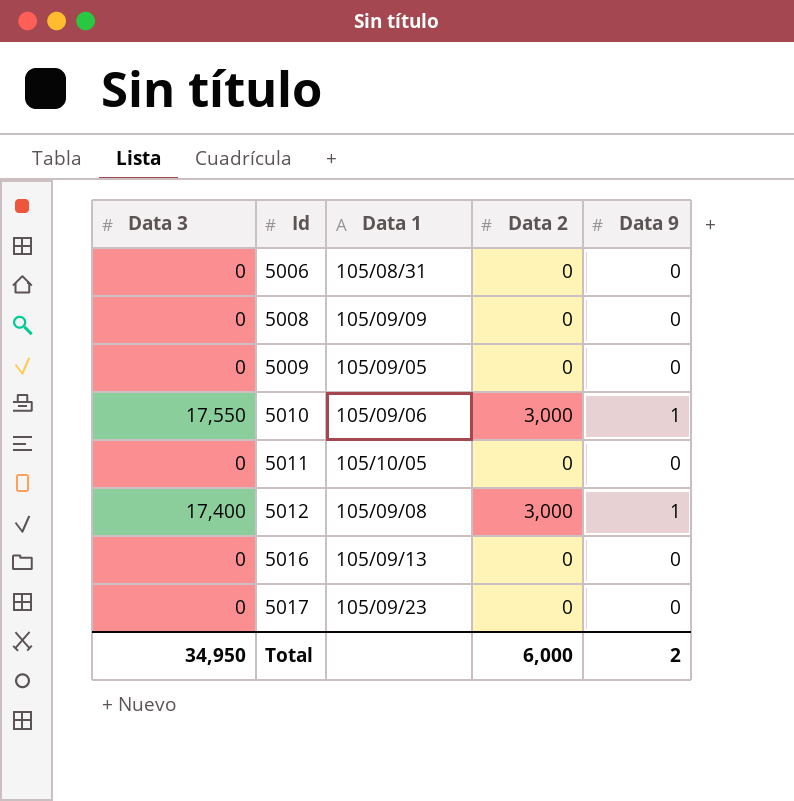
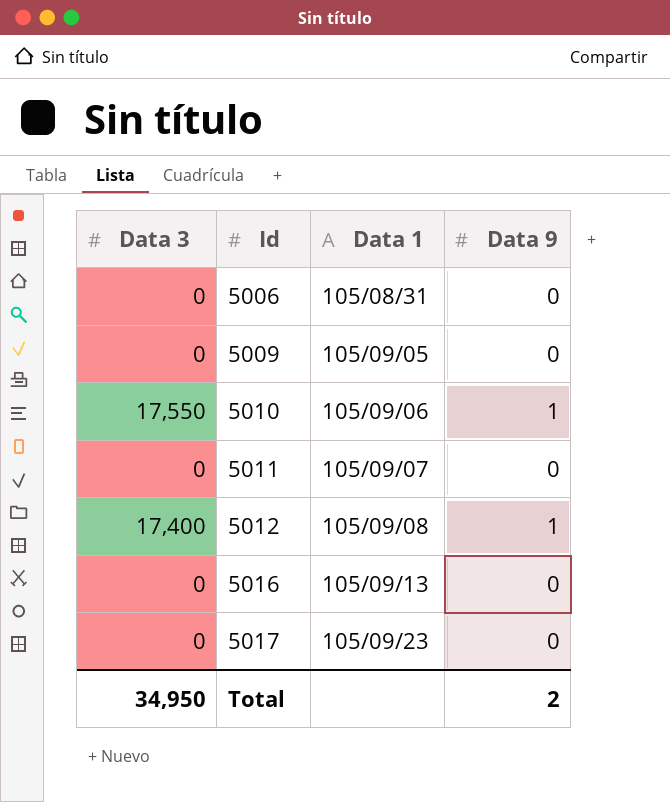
column Data 2 | position: 4 -> none
row 5008: 0 | 105/09/09 | 0 | 0 -> none
5011 | Data 1: 105/10/05 -> 105/09/07

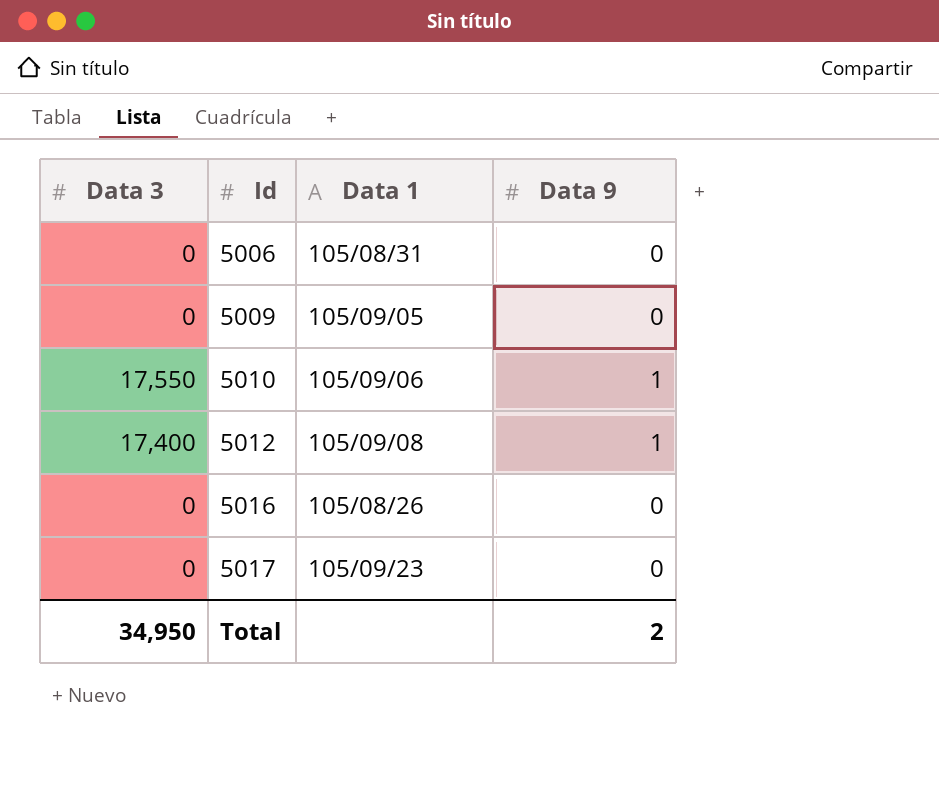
row 5011: 0 | 105/09/07 | 0 -> none
5016 | Data 1: 105/09/13 -> 105/08/26

